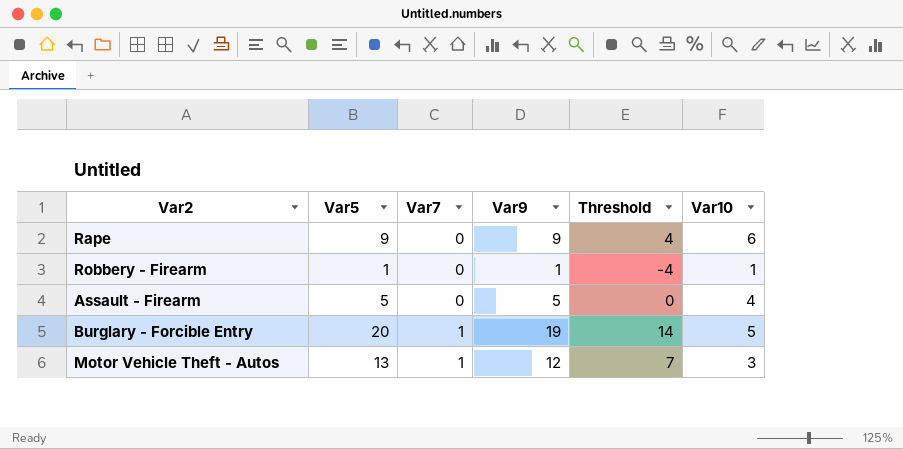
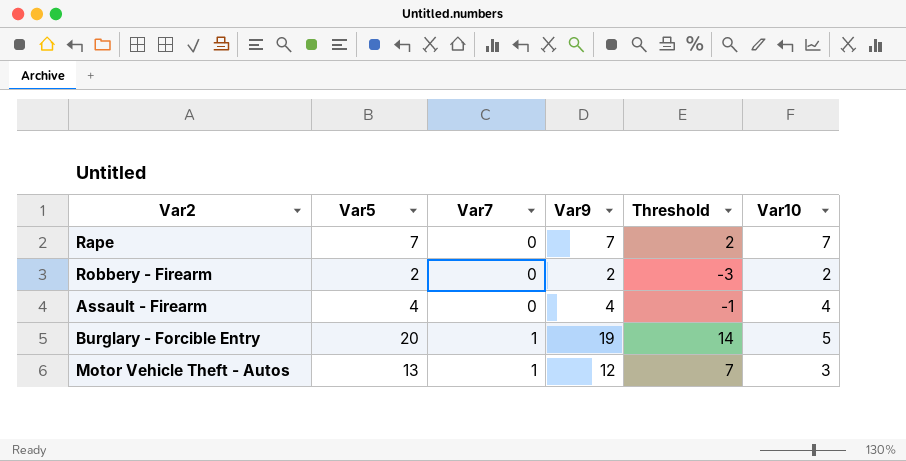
Rape | Var5: 9 -> 7
Rape | Var9: 9 -> 7
Rape | Threshold: 4 -> 2
Rape | Var10: 6 -> 7
Robbery - Firearm | Var5: 1 -> 2
Robbery - Firearm | Var9: 1 -> 2
Robbery - Firearm | Threshold: -4 -> -3
Robbery - Firearm | Var10: 1 -> 2
Assault - Firearm | Var5: 5 -> 4
Assault - Firearm | Var9: 5 -> 4
Assault - Firearm | Threshold: 0 -> -1

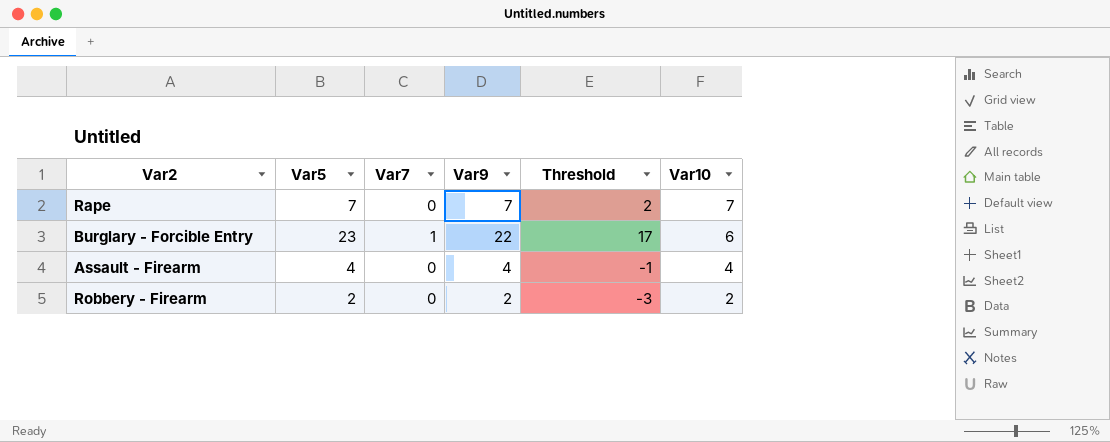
row order: Var7 ascending -> Var10 descending
row Motor Vehicle Theft - Autos: 13 | 1 | 12 | 7 | 3 -> none
Burglary - Forcible Entry | Var5: 20 -> 23
Burglary - Forcible Entry | Var9: 19 -> 22
Burglary - Forcible Entry | Threshold: 14 -> 17
Burglary - Forcible Entry | Var10: 5 -> 6

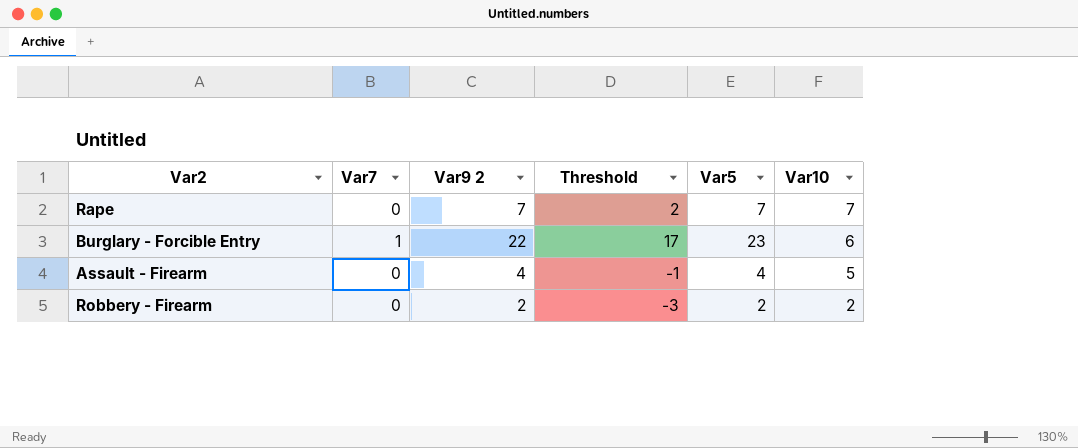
column name: Var9 -> Var9 2
column Var5 | position: 2 -> 5
Assault - Firearm | Var10: 4 -> 5

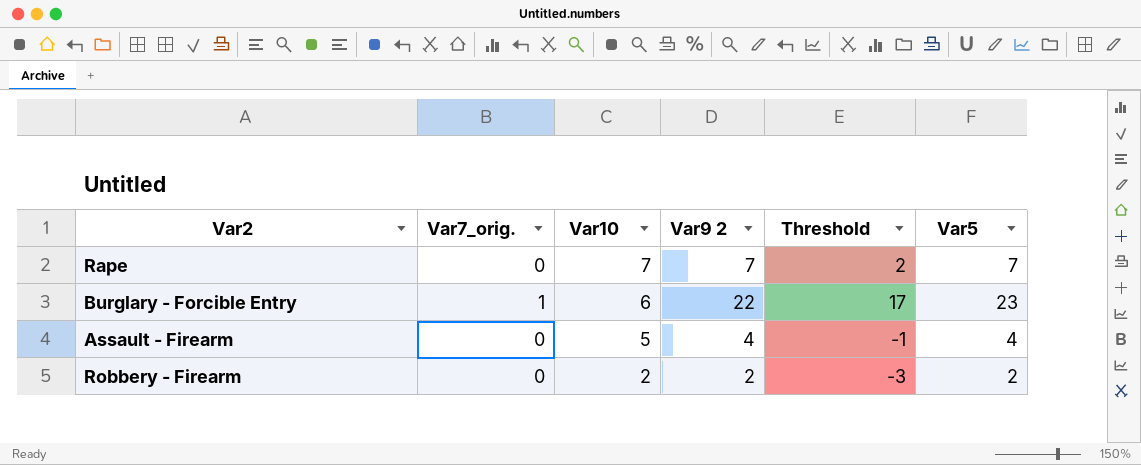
column name: Var7 -> Var7_orig.
column Var10 | position: 6 -> 3

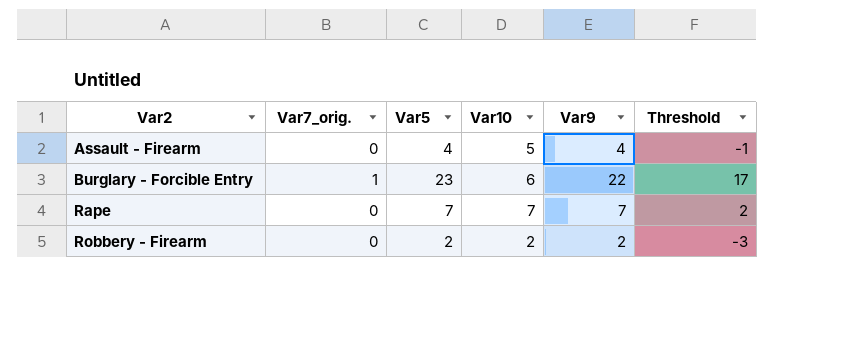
row order: Var10 descending -> Var2 ascending
column Var5 | position: 6 -> 3
column name: Var9 2 -> Var9

